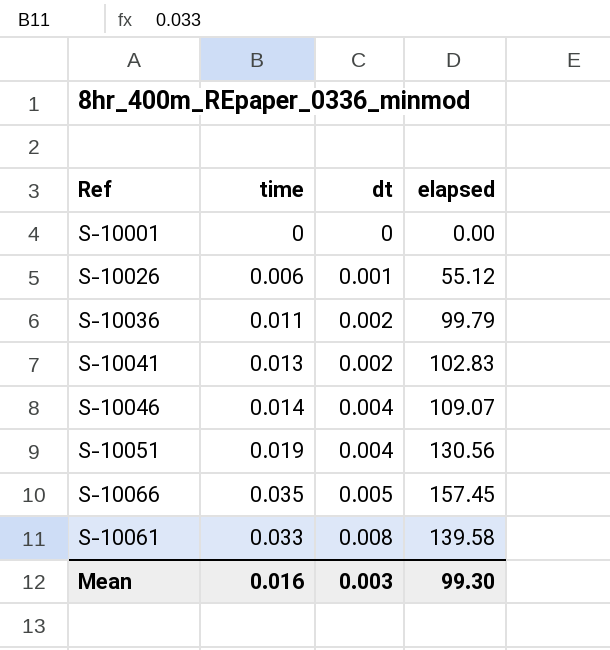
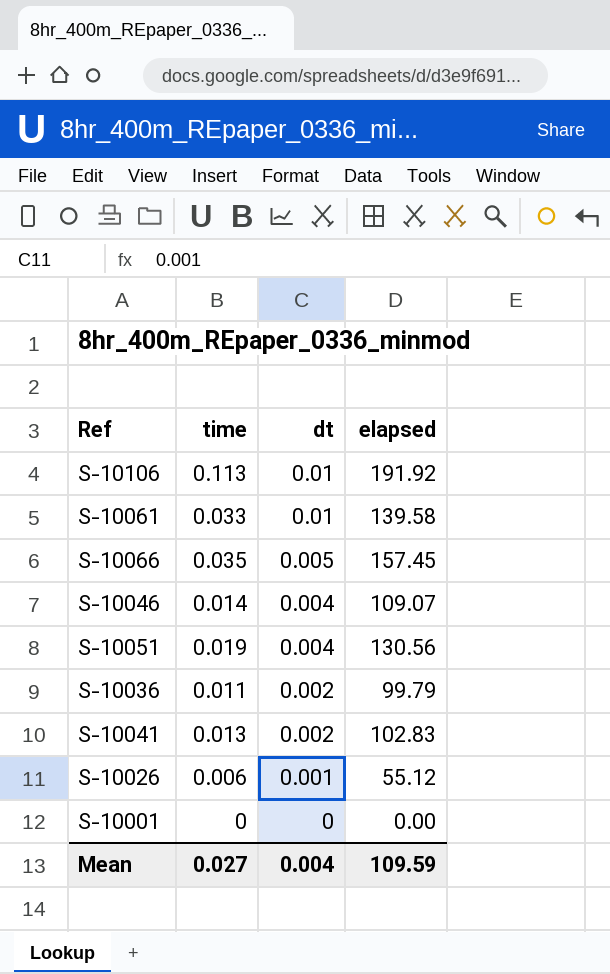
row order: dt ascending -> dt descending
row S-10106: none -> 0.113 | 0.01 | 191.92
S-10061 | dt: 0.008 -> 0.01
Mean | time: 0.016 -> 0.027
Mean | dt: 0.003 -> 0.004
Mean | elapsed: 99.30 -> 109.59

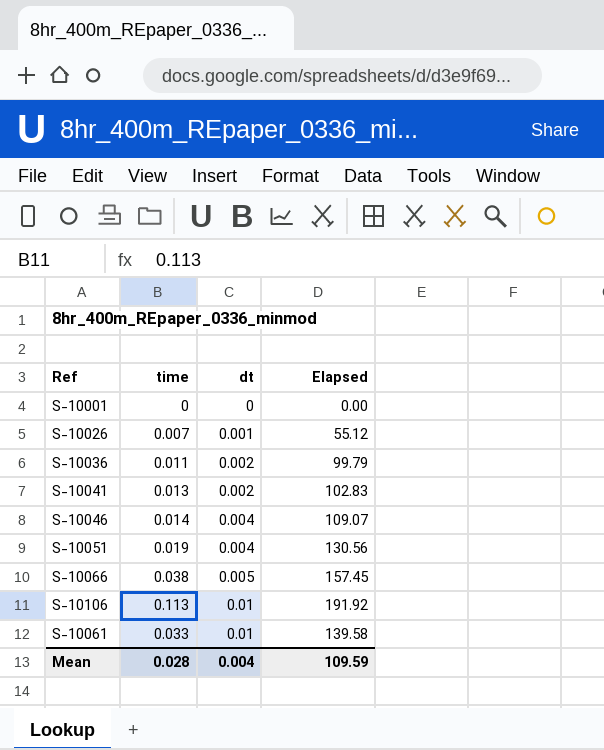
row order: dt descending -> dt ascending
column name: elapsed -> Elapsed
S-10026 | time: 0.006 -> 0.007
S-10066 | time: 0.035 -> 0.038
Mean | time: 0.027 -> 0.028

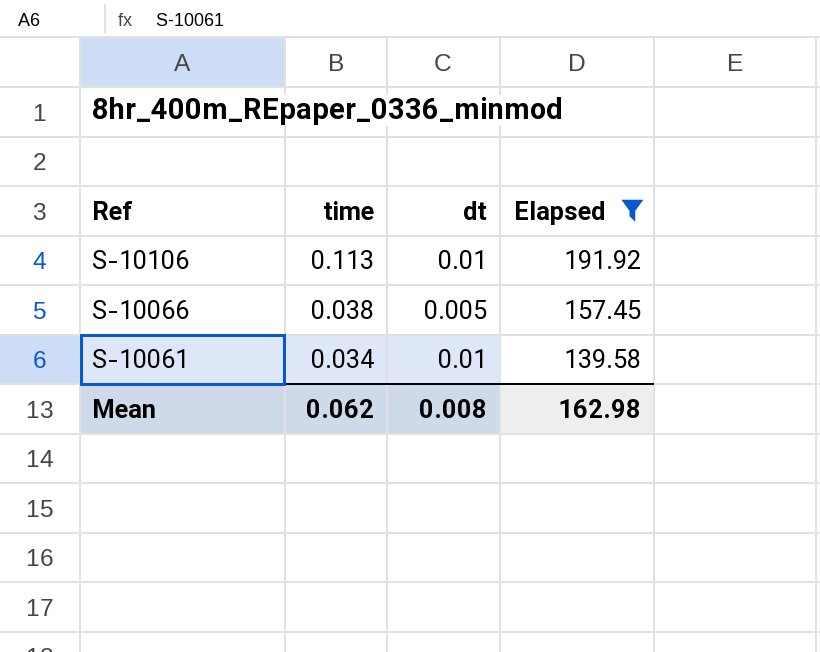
filter: none -> Elapsed >= 139.58
row order: dt ascending -> Ref descending
S-10061 | time: 0.033 -> 0.034
Mean | time: 0.028 -> 0.062
Mean | dt: 0.004 -> 0.008
Mean | Elapsed: 109.59 -> 162.98

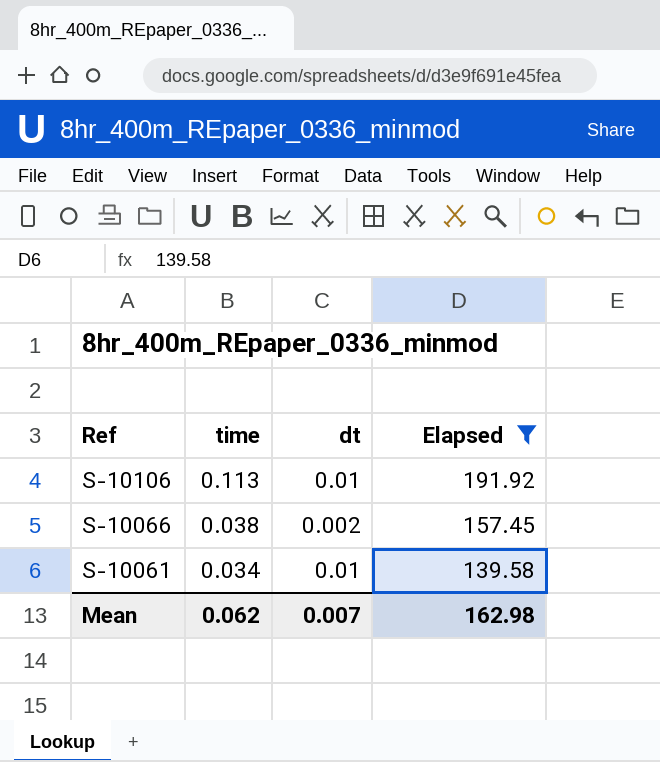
S-10066 | dt: 0.005 -> 0.002
Mean | dt: 0.008 -> 0.007

